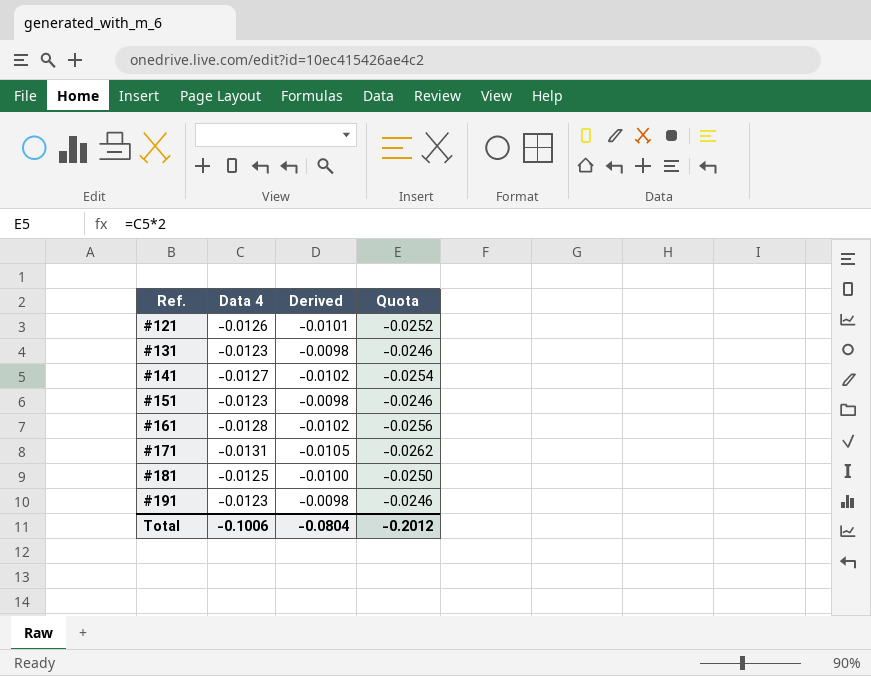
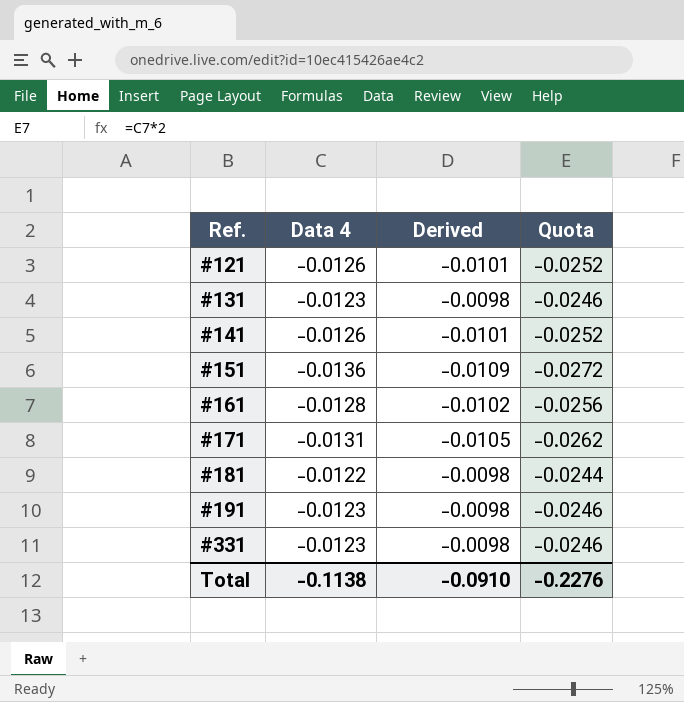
#141 | Data 4: -0.0127 -> -0.0126
#141 | Derived: -0.0102 -> -0.0101
#141 | Quota: -0.0254 -> -0.0252
#151 | Data 4: -0.0123 -> -0.0136
#151 | Derived: -0.0098 -> -0.0109
#151 | Quota: -0.0246 -> -0.0272
#181 | Data 4: -0.0125 -> -0.0122
#181 | Derived: -0.0100 -> -0.0098
#181 | Quota: -0.0250 -> -0.0244
row #331: none -> -0.0123 | -0.0098 | -0.0246
Total | Data 4: -0.1006 -> -0.1138
Total | Derived: -0.0804 -> -0.0910
Total | Quota: -0.2012 -> -0.2276

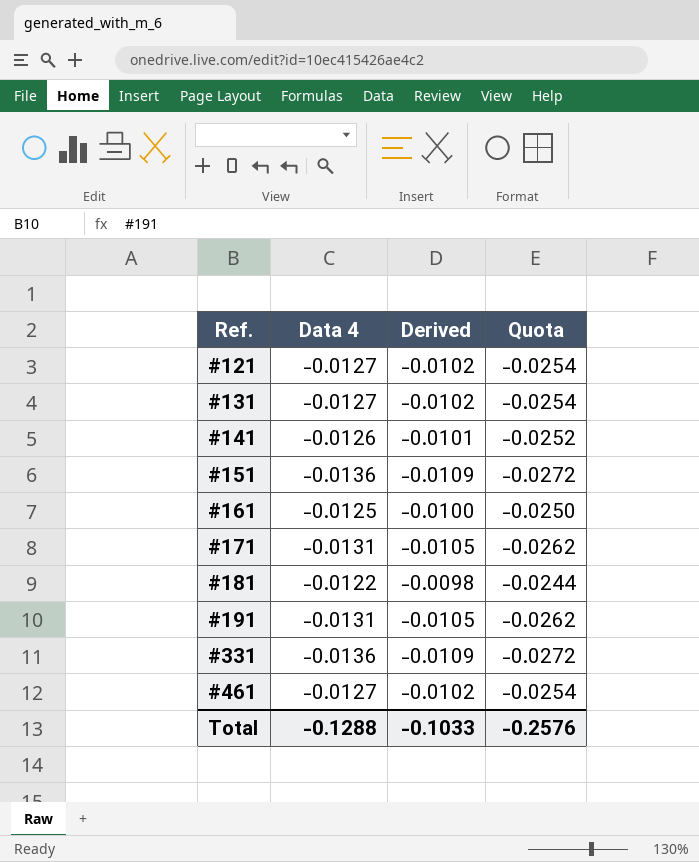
#121 | Data 4: -0.0126 -> -0.0127
#121 | Derived: -0.0101 -> -0.0102
#121 | Quota: -0.0252 -> -0.0254
#131 | Data 4: -0.0123 -> -0.0127
#131 | Derived: -0.0098 -> -0.0102
#131 | Quota: -0.0246 -> -0.0254
#161 | Data 4: -0.0128 -> -0.0125
#161 | Derived: -0.0102 -> -0.0100
#161 | Quota: -0.0256 -> -0.0250
#191 | Data 4: -0.0123 -> -0.0131
#191 | Derived: -0.0098 -> -0.0105
#191 | Quota: -0.0246 -> -0.0262
#331 | Data 4: -0.0123 -> -0.0136
#331 | Derived: -0.0098 -> -0.0109
#331 | Quota: -0.0246 -> -0.0272
row #461: none -> -0.0127 | -0.0102 | -0.0254
Total | Data 4: -0.1138 -> -0.1288
Total | Derived: -0.0910 -> -0.1033
Total | Quota: -0.2276 -> -0.2576

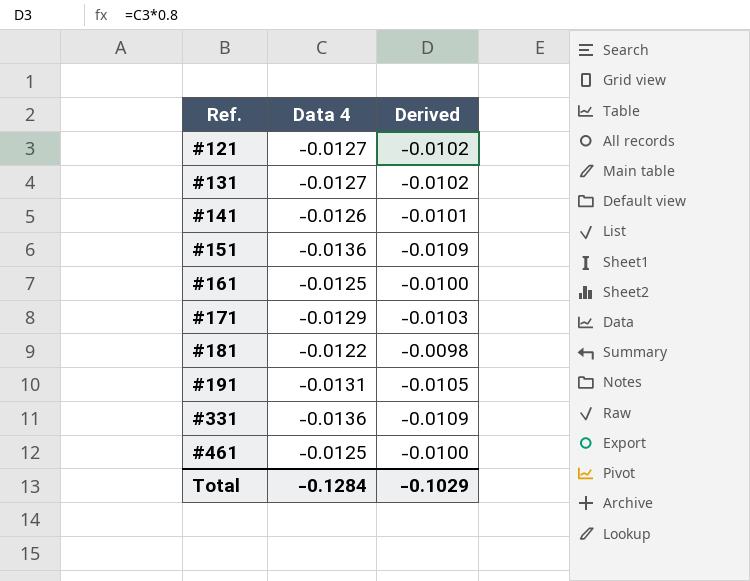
column Quota | formula: [Data 4] * 2 -> none
#171 | Data 4: -0.0131 -> -0.0129
#171 | Derived: -0.0105 -> -0.0103
#461 | Data 4: -0.0127 -> -0.0125
#461 | Derived: -0.0102 -> -0.0100
Total | Data 4: -0.1288 -> -0.1284
Total | Derived: -0.1033 -> -0.1029

